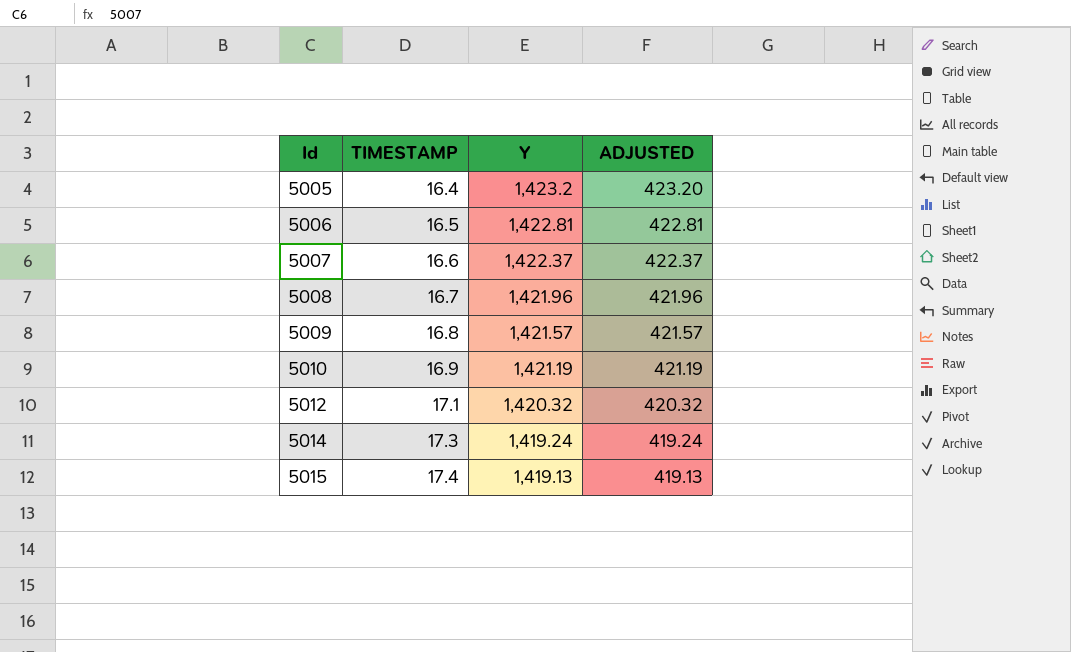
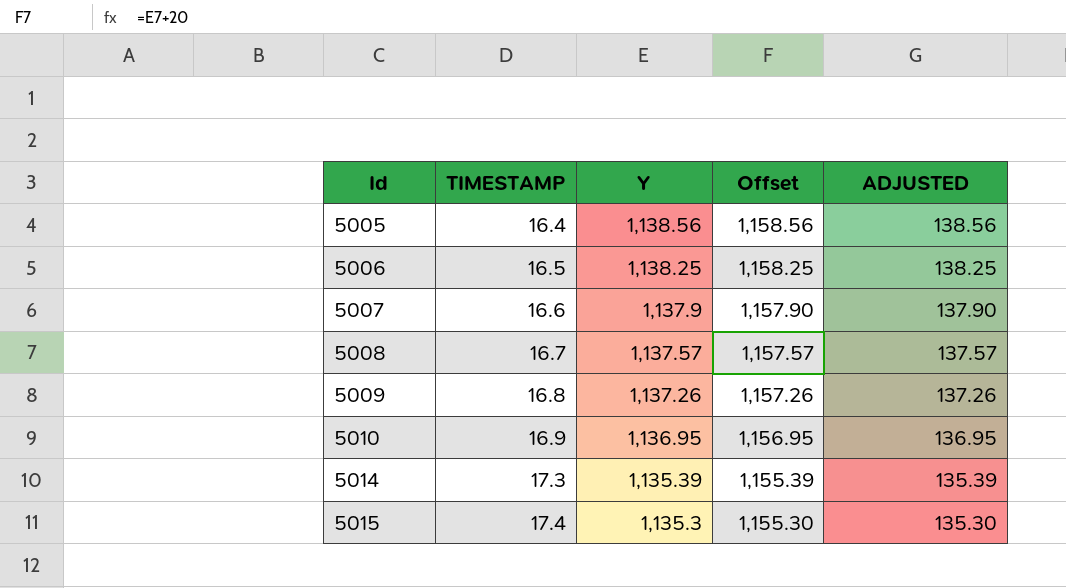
column Offset | formula: none -> [Y] + 20
row 5012: 17.1 | 1,420.32 | 420.32 -> none
5005 | Y: 1,423.2 -> 1,138.56
5005 | ADJUSTED: 423.20 -> 138.56
5006 | Y: 1,422.81 -> 1,138.25
5006 | ADJUSTED: 422.81 -> 138.25
5007 | Y: 1,422.37 -> 1,137.9
5007 | ADJUSTED: 422.37 -> 137.90
5008 | Y: 1,421.96 -> 1,137.57
5008 | ADJUSTED: 421.96 -> 137.57
5009 | Y: 1,421.57 -> 1,137.26
5009 | ADJUSTED: 421.57 -> 137.26
5010 | Y: 1,421.19 -> 1,136.95
5010 | ADJUSTED: 421.19 -> 136.95
5014 | Y: 1,419.24 -> 1,135.39
5014 | ADJUSTED: 419.24 -> 135.39
5015 | Y: 1,419.13 -> 1,135.3
5015 | ADJUSTED: 419.13 -> 135.30

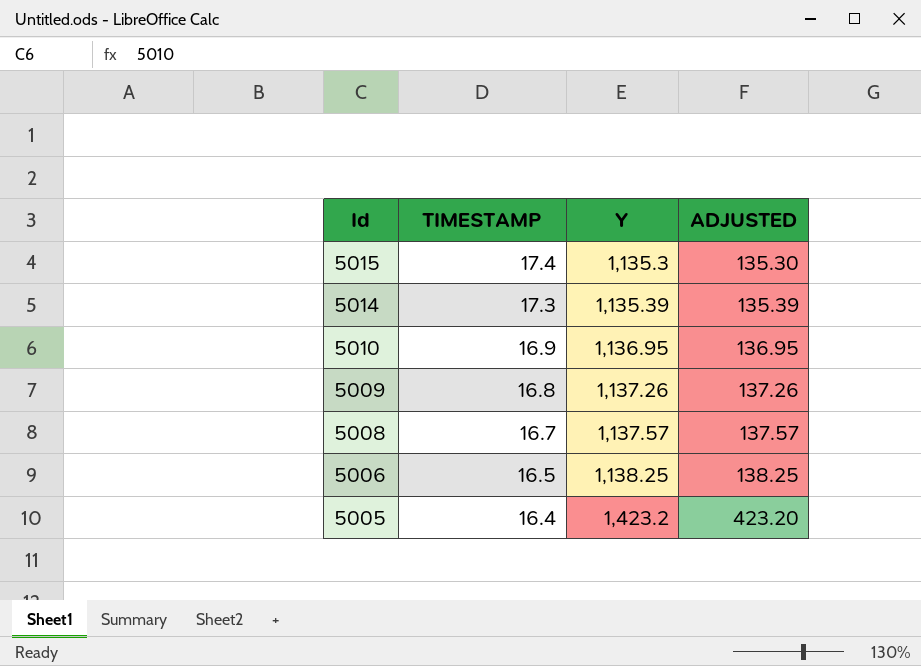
row order: Id ascending -> Id descending
column Offset | formula: [Y] + 20 -> none
row 5007: 16.6 | 1,137.9 | 1,157.90 | 137.90 -> none
5005 | Y: 1,138.56 -> 1,423.2
5005 | ADJUSTED: 138.56 -> 423.20

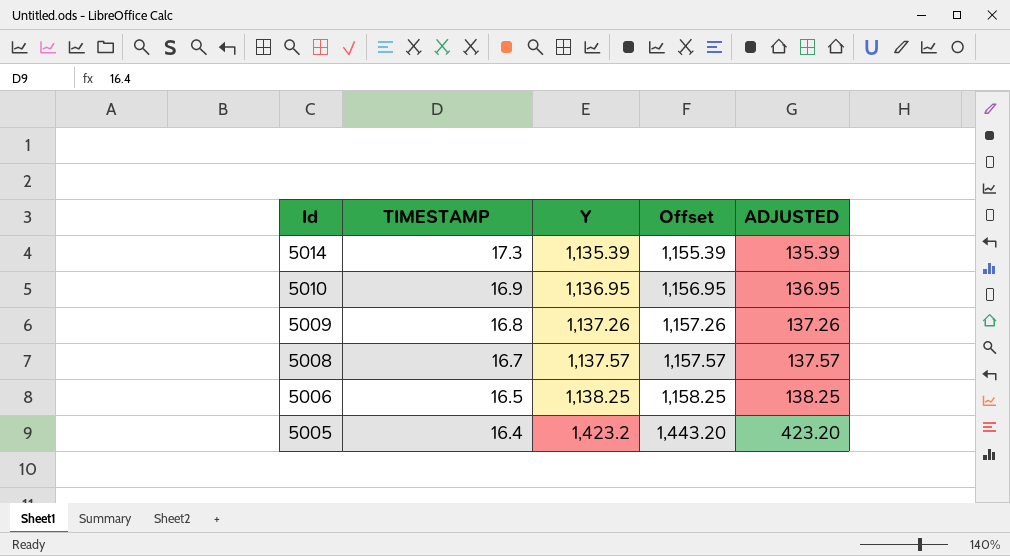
column Offset | formula: none -> [Y] + 20
row 5015: 17.4 | 1,135.3 | 135.30 -> none

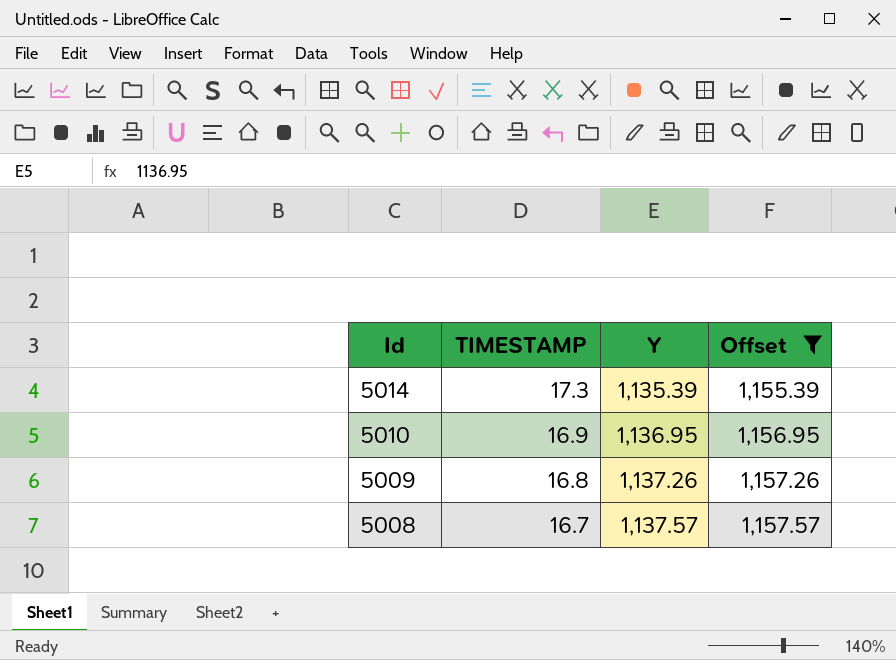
filter: none -> Offset <= 1,157.57
column ADJUSTED | formula: [Y] - 1000 -> none

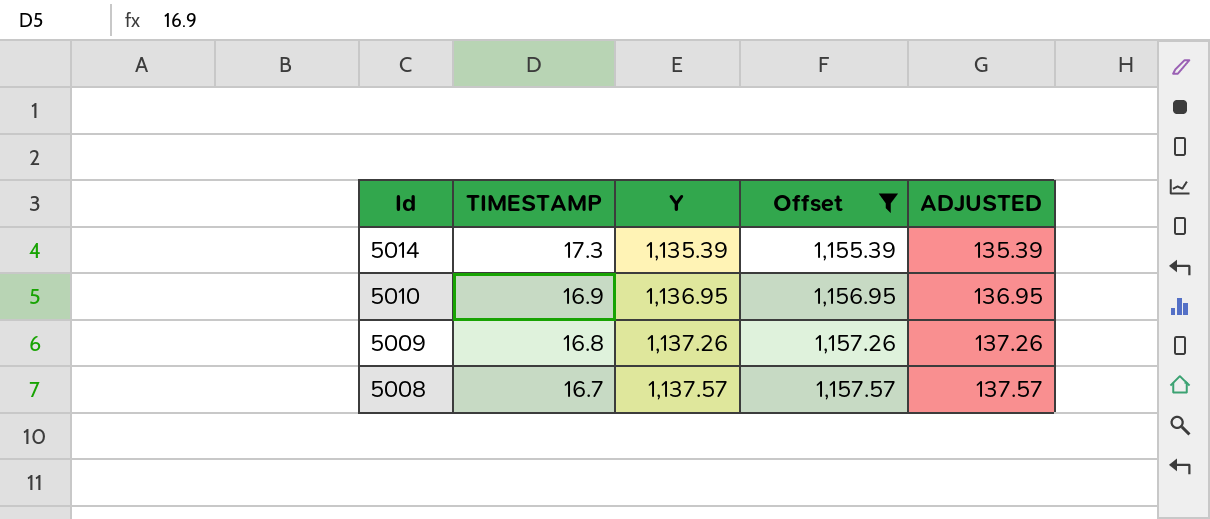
column ADJUSTED | formula: none -> [Y] - 1000

